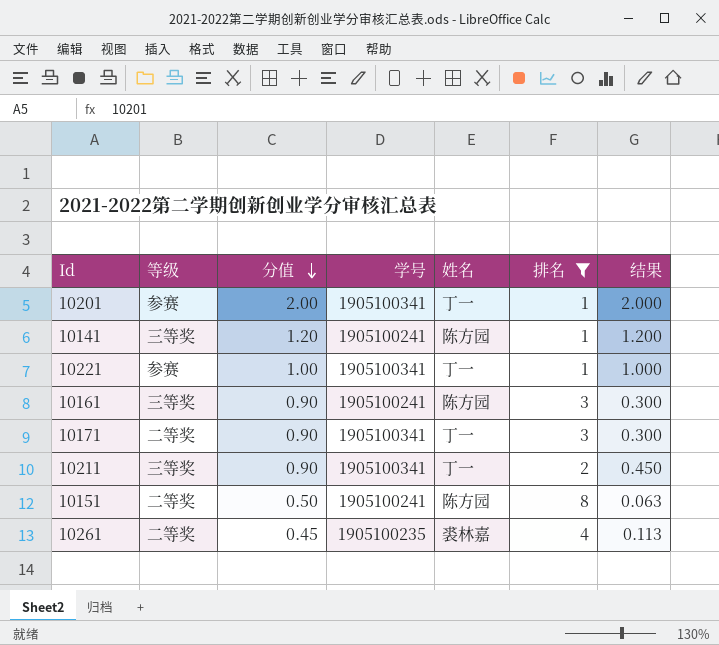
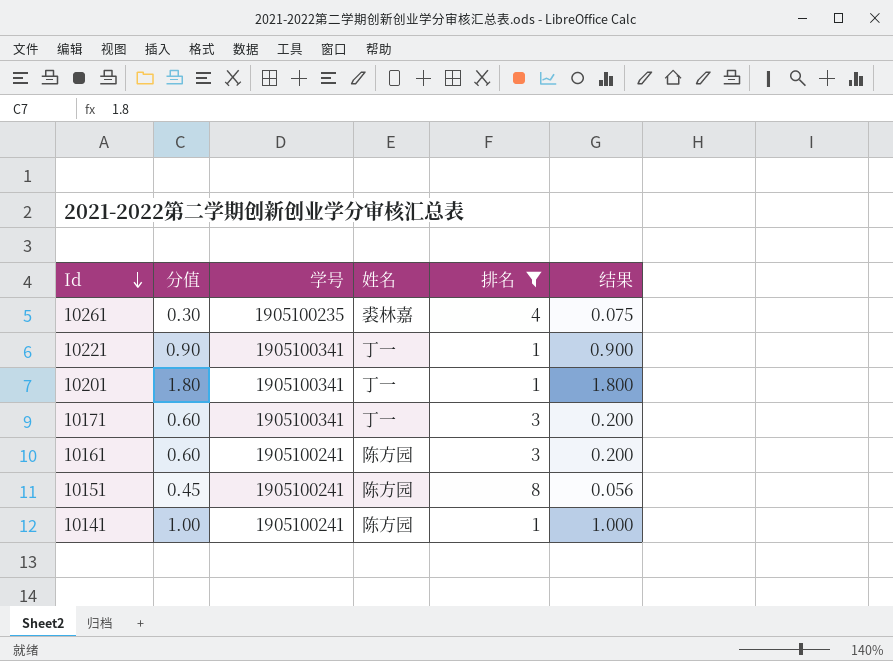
row order: 分值 descending -> Id descending
column 等级 | position: 2 -> none
row 10211: 三等奖 | 0.90 | 1905100341 | 丁一 | 2 | 0.450 -> none
10261 | 分值: 0.45 -> 0.30
10261 | 结果: 0.113 -> 0.075
10221 | 分值: 1.00 -> 0.90
10221 | 结果: 1.000 -> 0.900
10201 | 分值: 2.00 -> 1.80
10201 | 结果: 2.000 -> 1.800
10171 | 分值: 0.90 -> 0.60
10171 | 结果: 0.300 -> 0.200
10161 | 分值: 0.90 -> 0.60
10161 | 结果: 0.300 -> 0.200
10151 | 分值: 0.50 -> 0.45
10151 | 结果: 0.063 -> 0.056
10141 | 分值: 1.20 -> 1.00
10141 | 结果: 1.200 -> 1.000

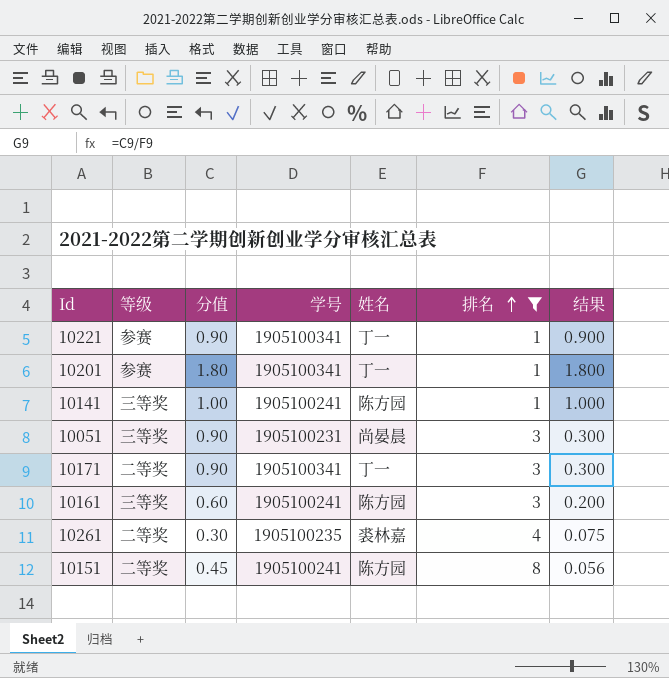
row order: Id descending -> 排名 ascending
column 等级 | position: none -> 2
row 10051: none -> 三等奖 | 0.90 | 1905100231 | 尚晏晨 | 3 | 0.300
10171 | 分值: 0.60 -> 0.90
10171 | 结果: 0.200 -> 0.300

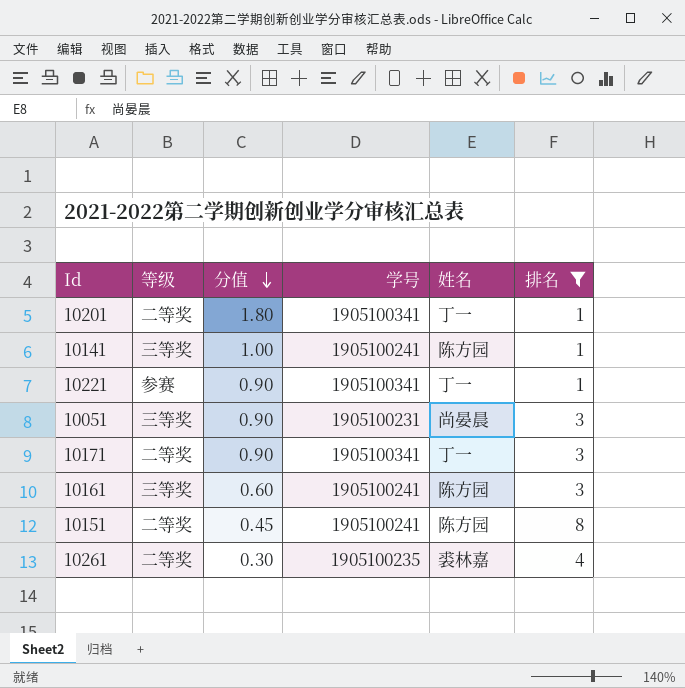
row order: 排名 ascending -> 分值 descending
column 结果 | formula: [分值] / [排名] -> none
10201 | 等级: 参赛 -> 二等奖

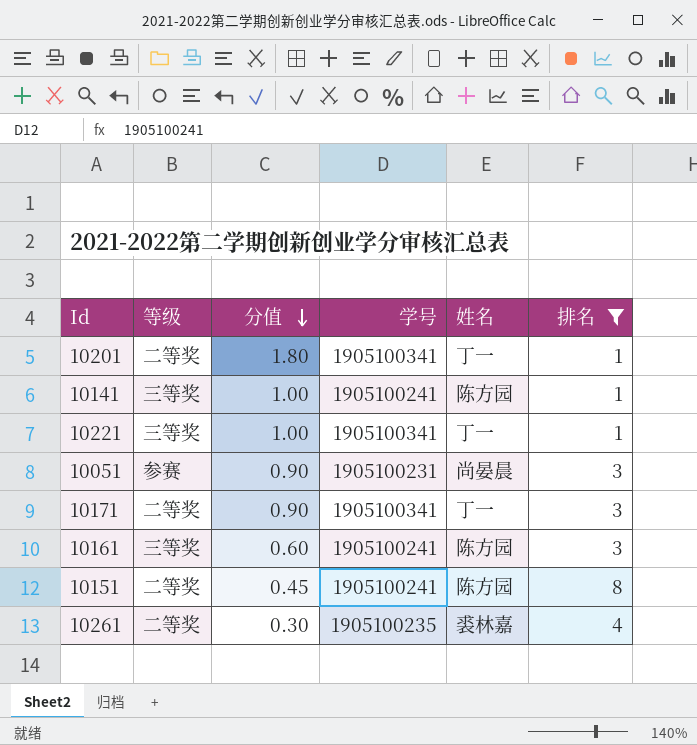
10221 | 等级: 参赛 -> 三等奖
10221 | 分值: 0.90 -> 1.00
10051 | 等级: 三等奖 -> 参赛

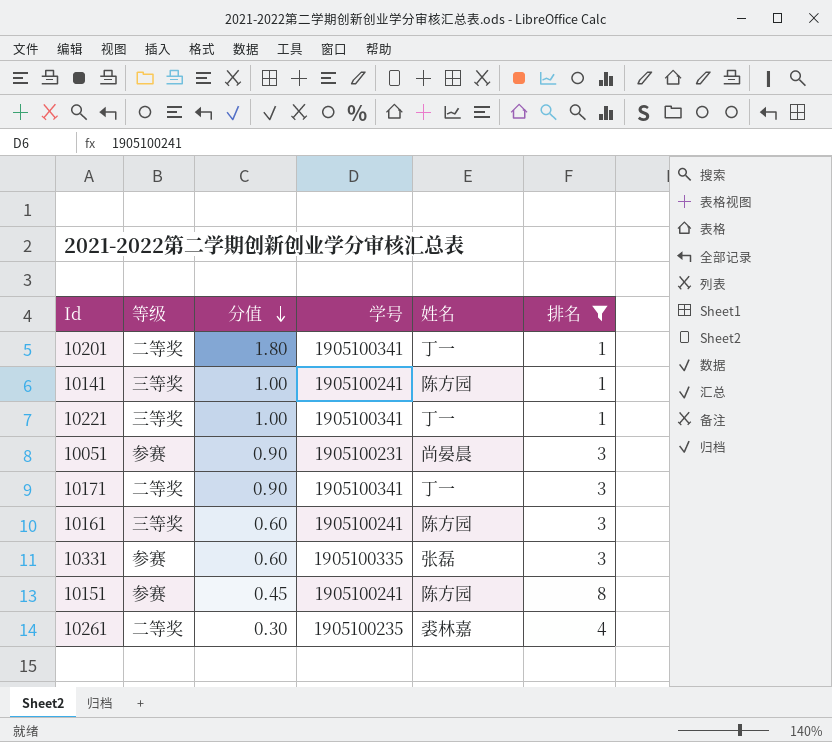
row 10331: none -> 参赛 | 0.60 | 1905100335 | 张磊 | 3
10151 | 等级: 二等奖 -> 参赛

